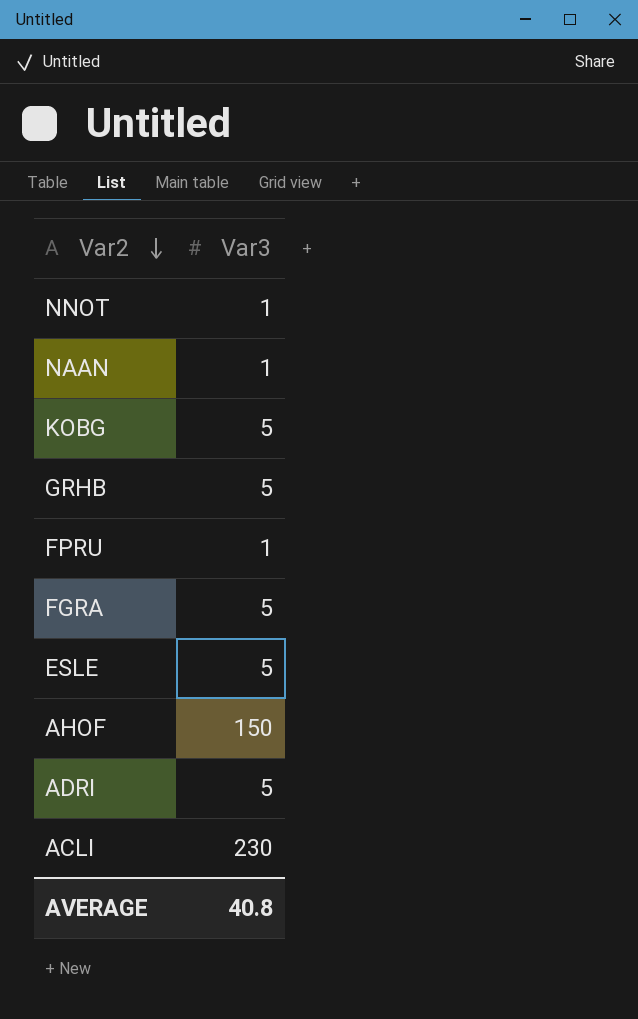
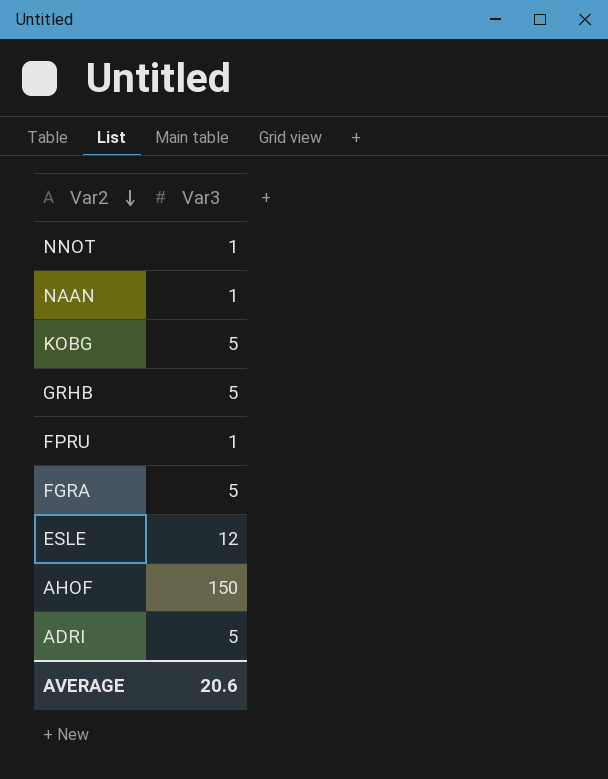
row ACLI: 230 -> none
ESLE | Var3: 5 -> 12
AVERAGE | Var3: 40.8 -> 20.6

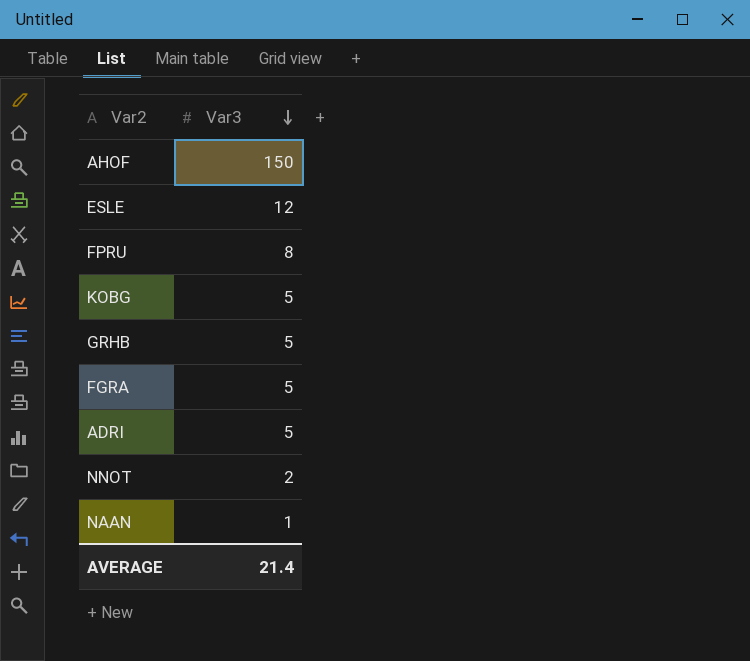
row order: Var2 descending -> Var3 descending
FPRU | Var3: 1 -> 8
NNOT | Var3: 1 -> 2
AVERAGE | Var3: 20.6 -> 21.4

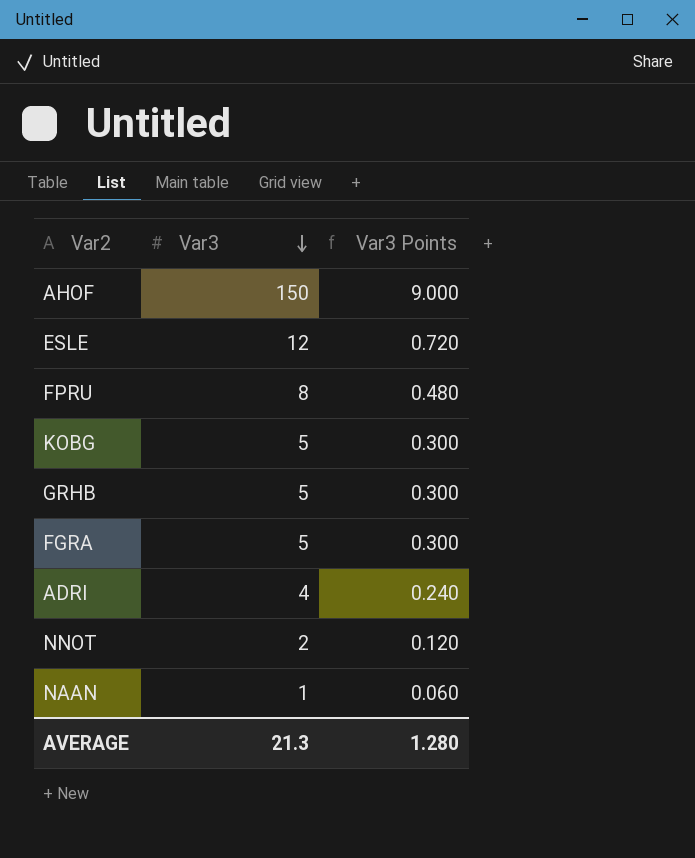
column Var3 Points | formula: none -> [Var3] * 0.06
ADRI | Var3: 5 -> 4
AVERAGE | Var3: 21.4 -> 21.3

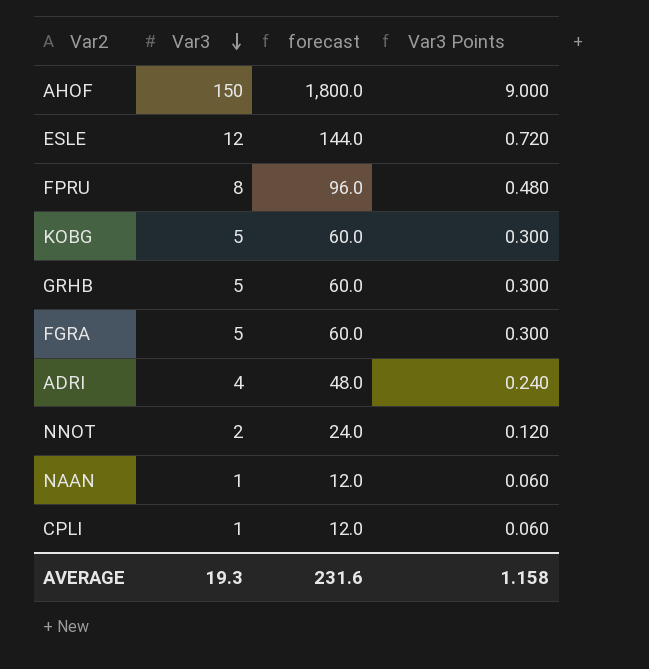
column forecast | formula: none -> [Var3] * 12
row CPLI: none -> 1 | 12.0 | 0.060
AVERAGE | Var3: 21.3 -> 19.3
AVERAGE | Var3 Points: 1.280 -> 1.158

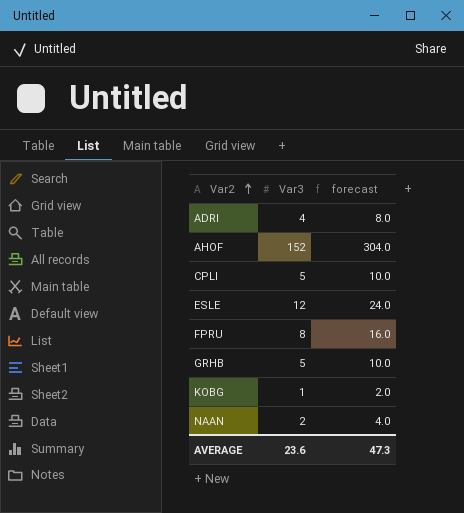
row order: Var3 descending -> Var2 ascending
column Var3 Points | formula: [Var3] * 0.06 -> none
column forecast | formula: [Var3] * 12 -> [Var3] * 2
row FGRA: 5 | 60.0 | 0.300 -> none
row NNOT: 2 | 24.0 | 0.120 -> none
AHOF | Var3: 150 -> 152
CPLI | Var3: 1 -> 5
KOBG | Var3: 5 -> 1
NAAN | Var3: 1 -> 2
AVERAGE | Var3: 19.3 -> 23.6
AVERAGE | forecast: 231.6 -> 47.3

